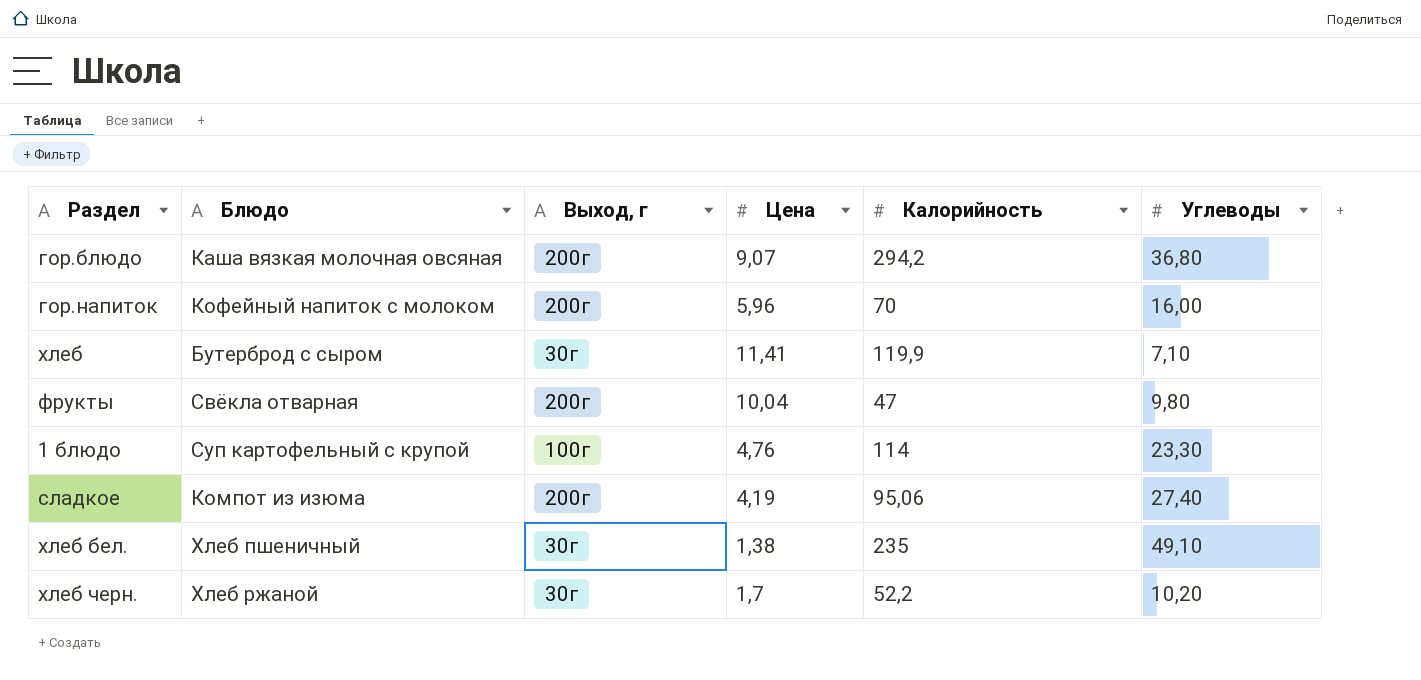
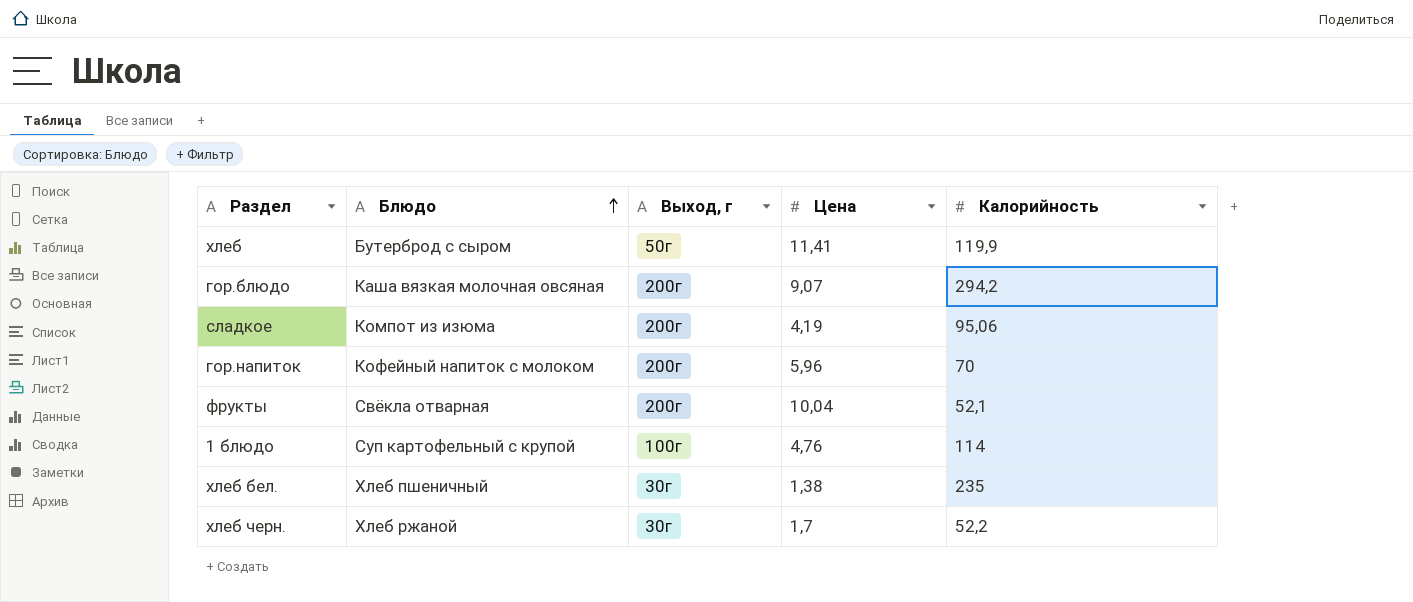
row order: none -> Блюдо ascending
column Углеводы | position: 6 -> none
хлеб | Выход, г: 30г -> 50г
фрукты | Калорийность: 47 -> 52,1

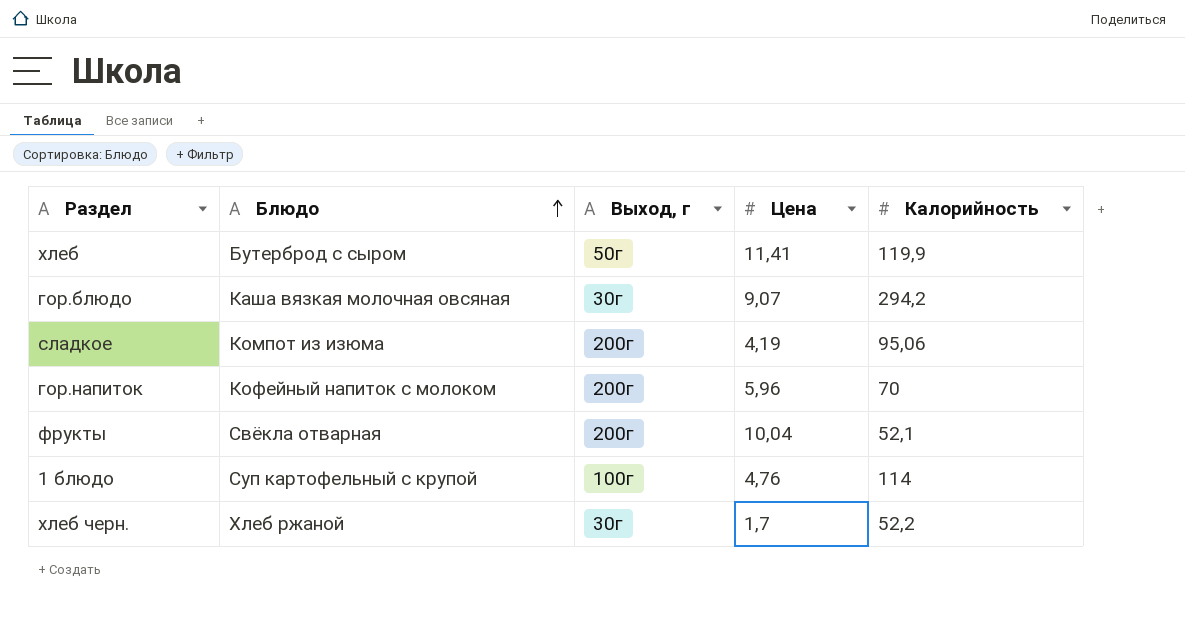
row хлеб бел.: Хлеб пшеничный | 30г | 1,38 | 235 -> none
гор.блюдо | Выход, г: 200г -> 30г

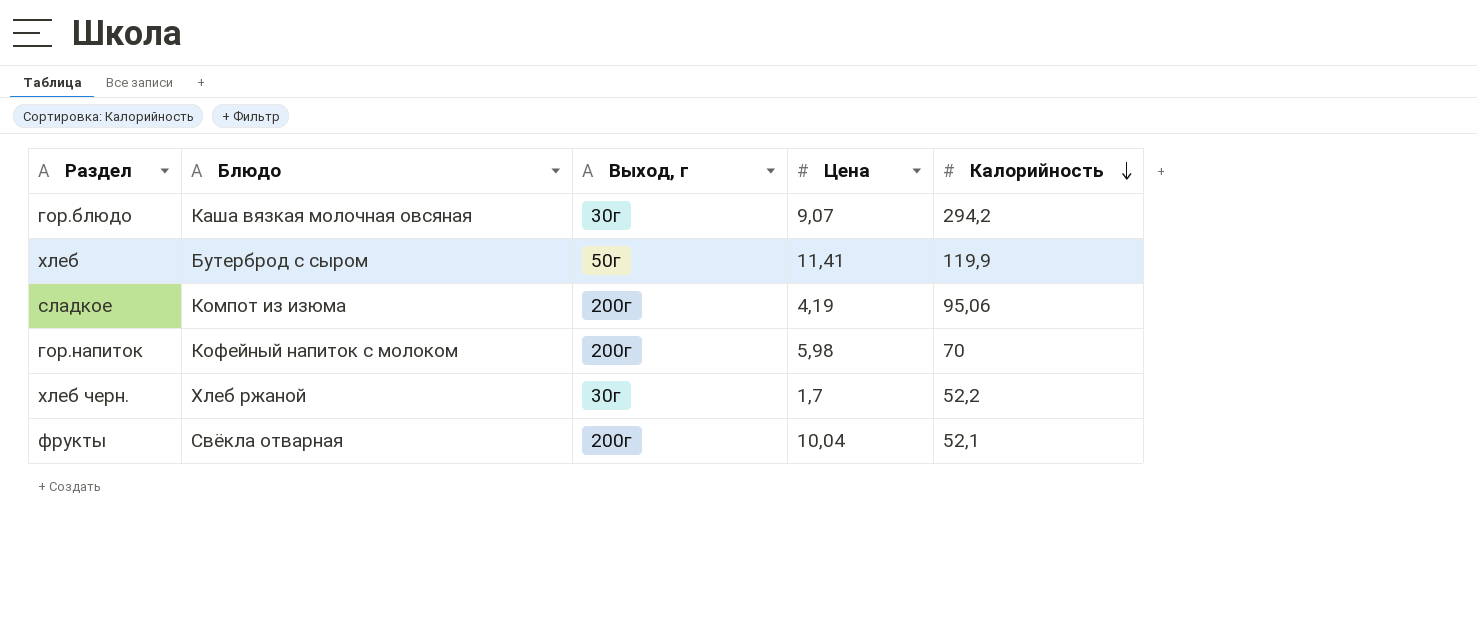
row order: Блюдо ascending -> Калорийность descending
row 1 блюдо: Суп картофельный с крупой | 100г | 4,76 | 114 -> none
гор.напиток | Цена: 5,96 -> 5,98

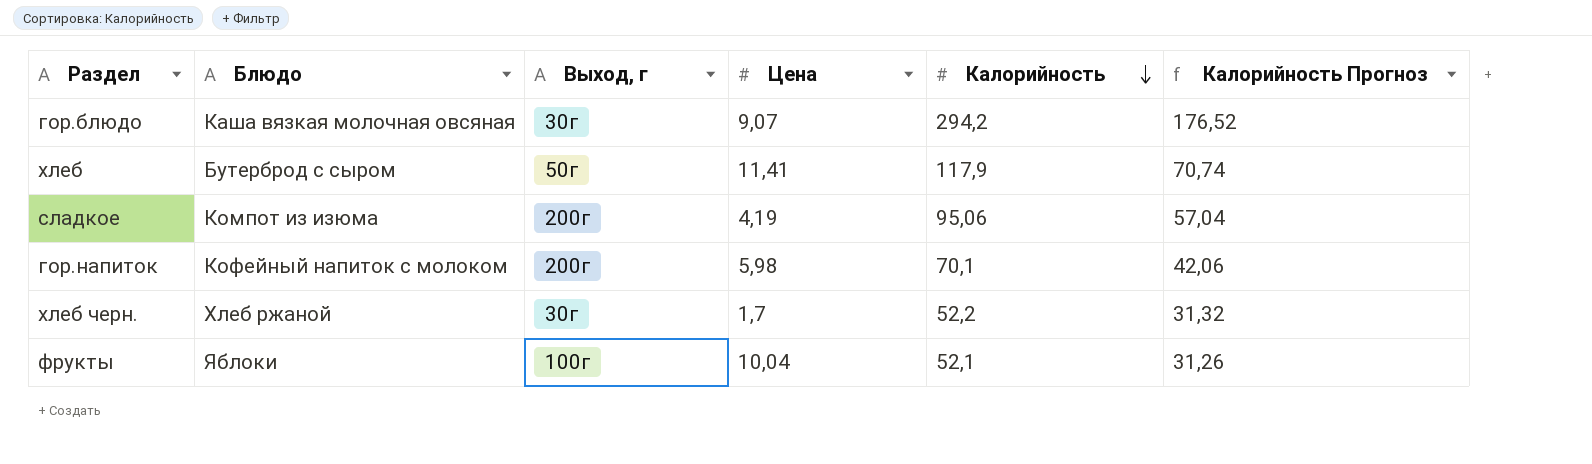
column Калорийность Прогноз | formula: none -> [Калорийность] * 0,6
хлеб | Калорийность: 119,9 -> 117,9
гор.напиток | Калорийность: 70 -> 70,1
фрукты | Блюдо: Свёкла отварная -> Яблоки
фрукты | Выход, г: 200г -> 100г

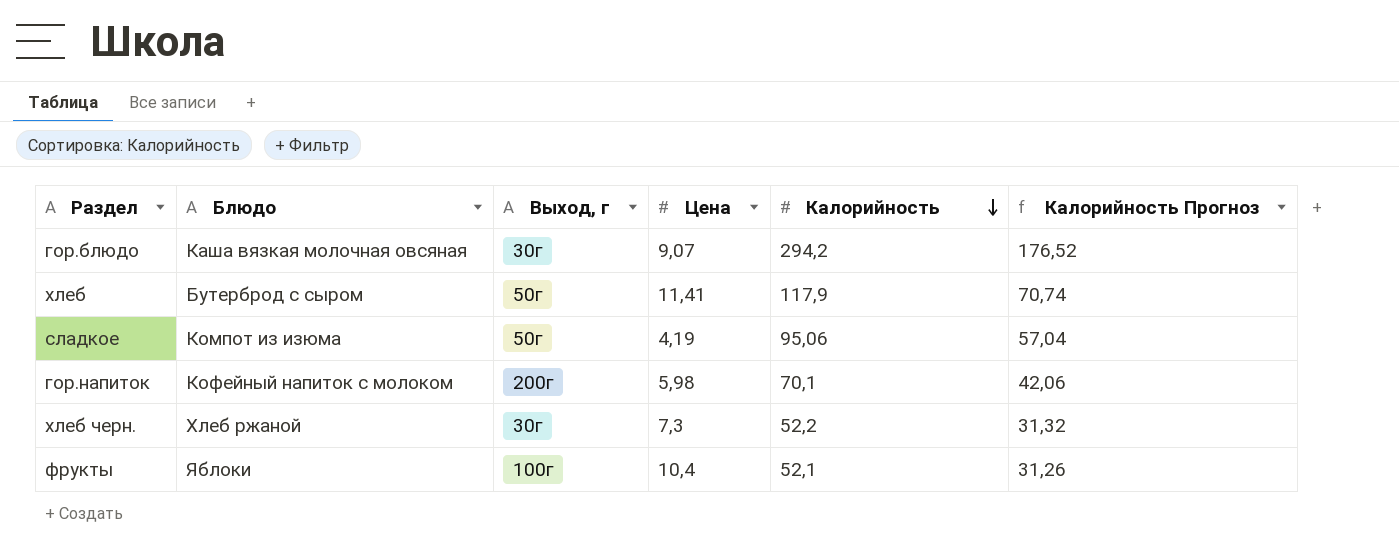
сладкое | Выход, г: 200г -> 50г
хлеб черн. | Цена: 1,7 -> 7,3
фрукты | Цена: 10,04 -> 10,4

